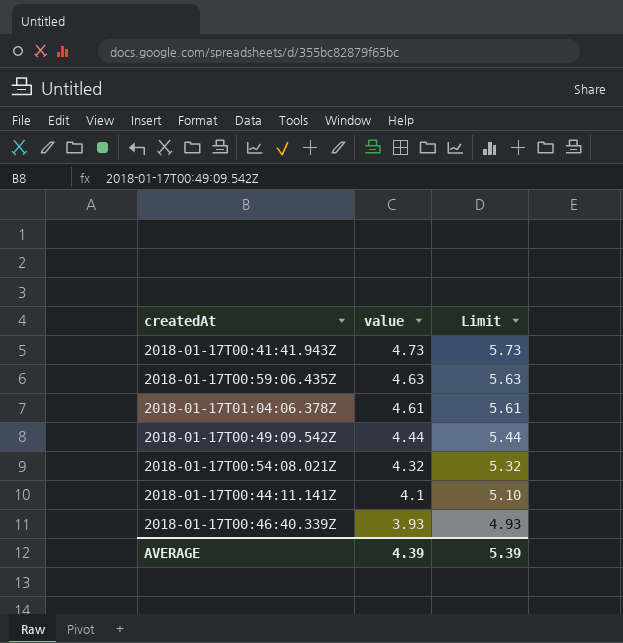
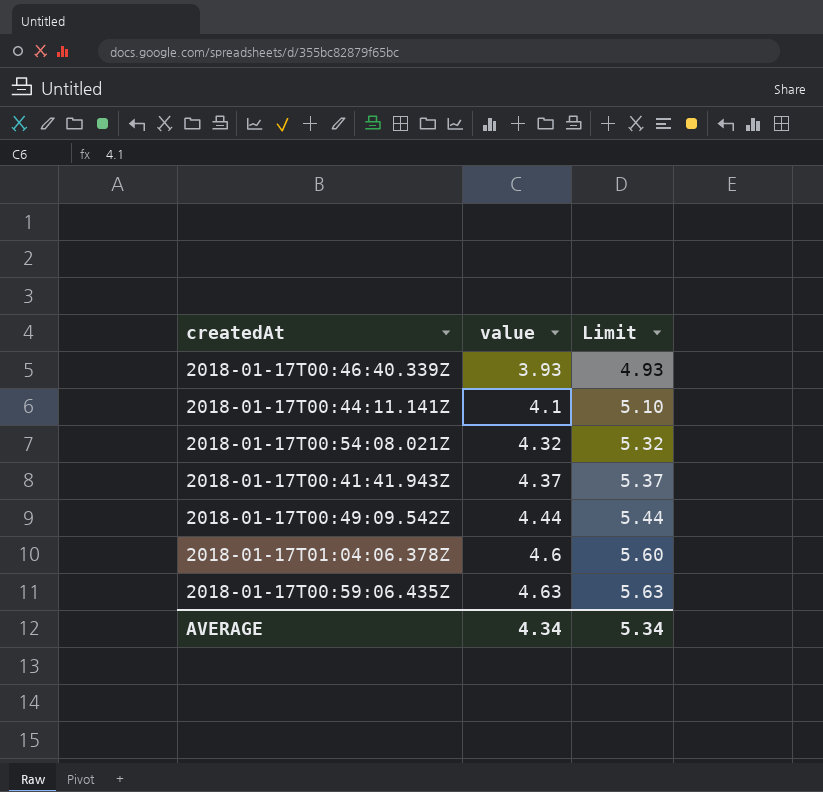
row order: value descending -> value ascending
2018-01-17T00:41:41.943Z | value: 4.73 -> 4.37
2018-01-17T00:41:41.943Z | Limit: 5.73 -> 5.37
2018-01-17T01:04:06.378Z | value: 4.61 -> 4.6
2018-01-17T01:04:06.378Z | Limit: 5.61 -> 5.60
AVERAGE | value: 4.39 -> 4.34
AVERAGE | Limit: 5.39 -> 5.34

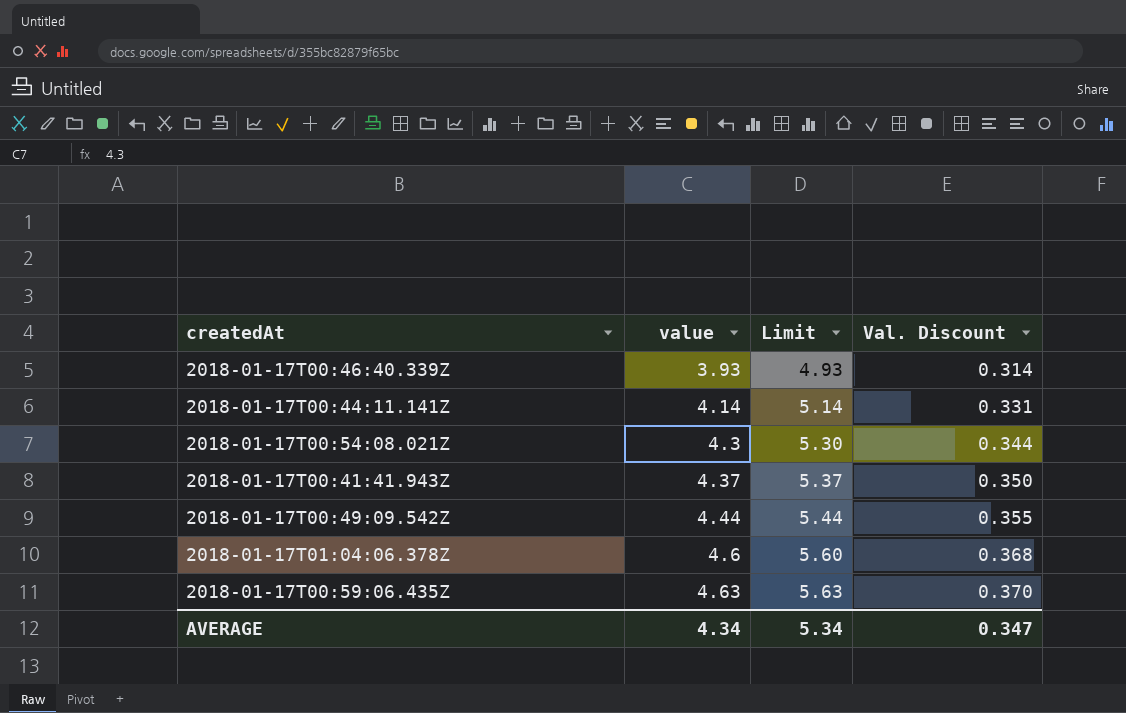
column Val. Discount | formula: none -> [value] * 0.08
2018-01-17T00:44:11.141Z | value: 4.1 -> 4.14
2018-01-17T00:44:11.141Z | Limit: 5.10 -> 5.14
2018-01-17T00:54:08.021Z | value: 4.32 -> 4.3
2018-01-17T00:54:08.021Z | Limit: 5.32 -> 5.30

